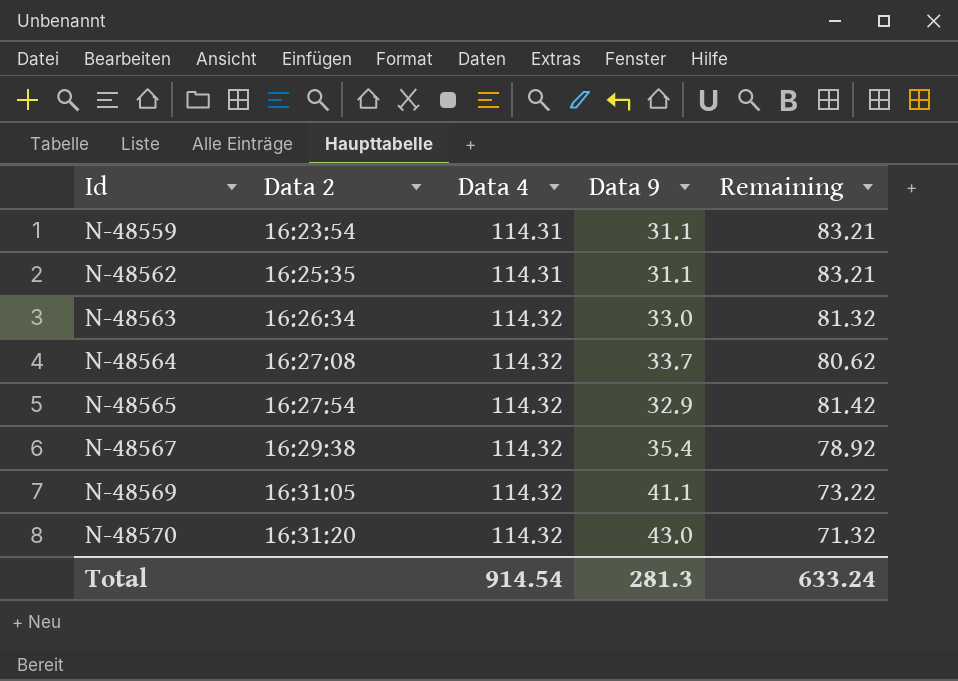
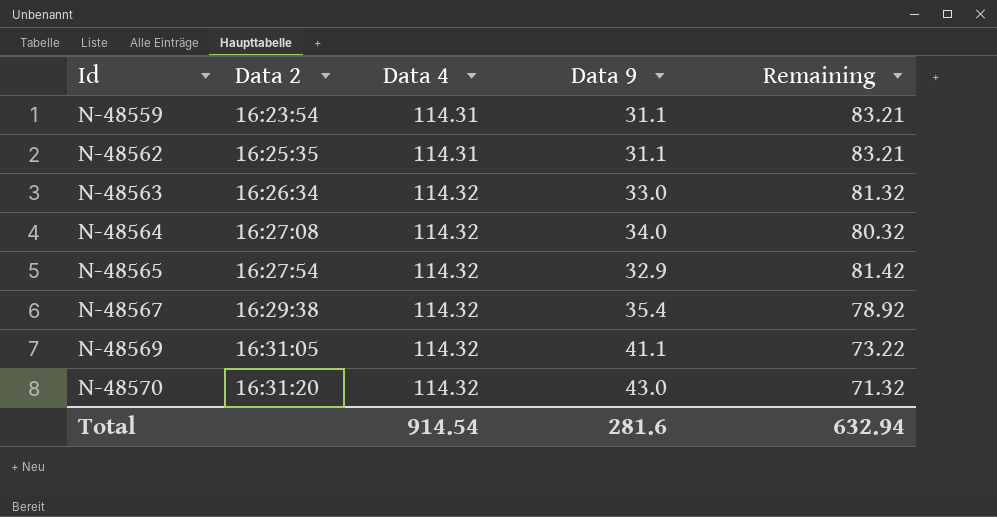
N-48564 | Data 9: 33.7 -> 34.0
N-48564 | Remaining: 80.62 -> 80.32
Total | Data 9: 281.3 -> 281.6
Total | Remaining: 633.24 -> 632.94

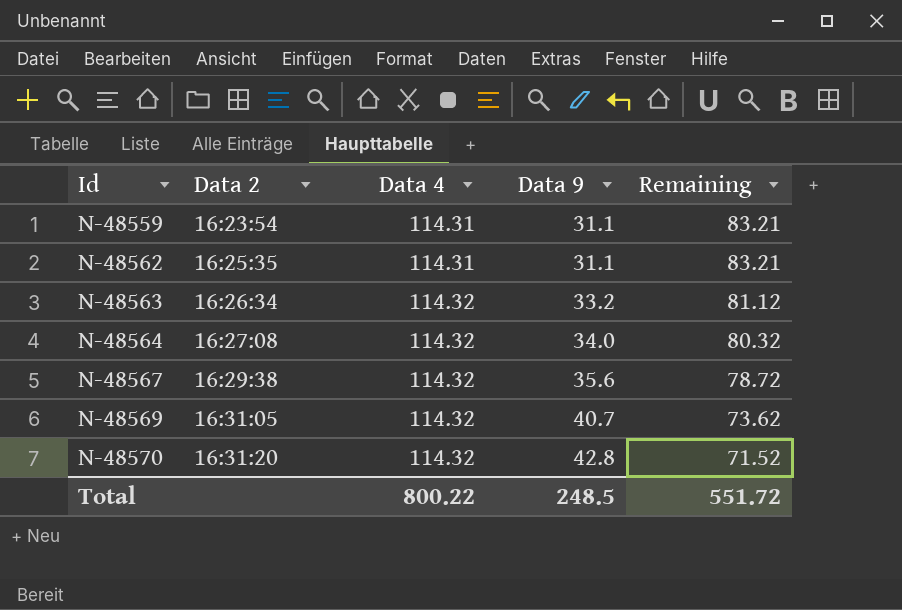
row N-48565: 16:27:54 | 114.32 | 32.9 | 81.42 -> none
N-48563 | Data 9: 33.0 -> 33.2
N-48563 | Remaining: 81.32 -> 81.12
N-48567 | Data 9: 35.4 -> 35.6
N-48567 | Remaining: 78.92 -> 78.72
N-48569 | Data 9: 41.1 -> 40.7
N-48569 | Remaining: 73.22 -> 73.62
N-48570 | Data 9: 43.0 -> 42.8
N-48570 | Remaining: 71.32 -> 71.52
Total | Data 4: 914.54 -> 800.22
Total | Data 9: 281.6 -> 248.5
Total | Remaining: 632.94 -> 551.72

